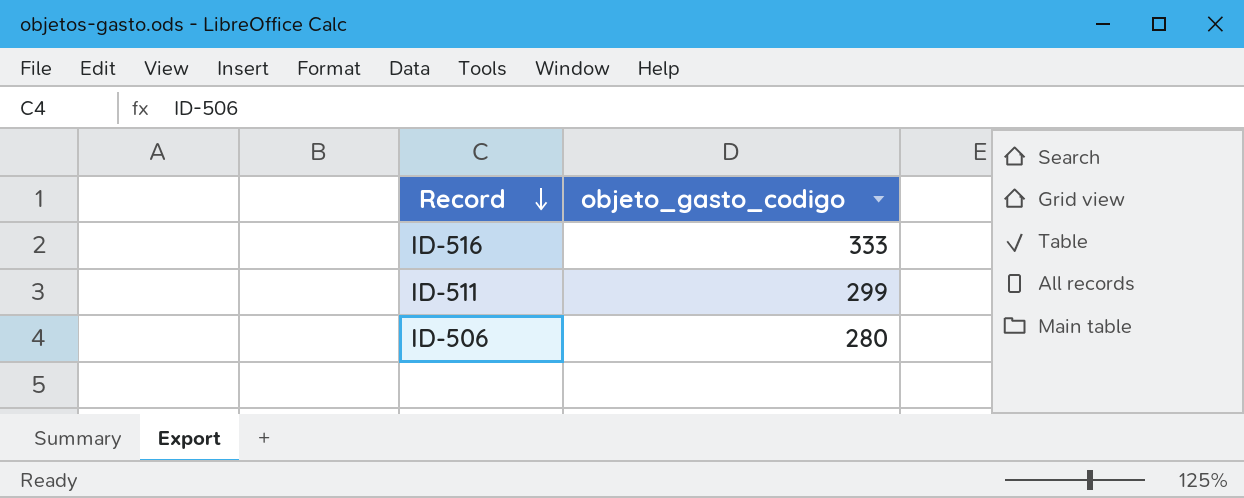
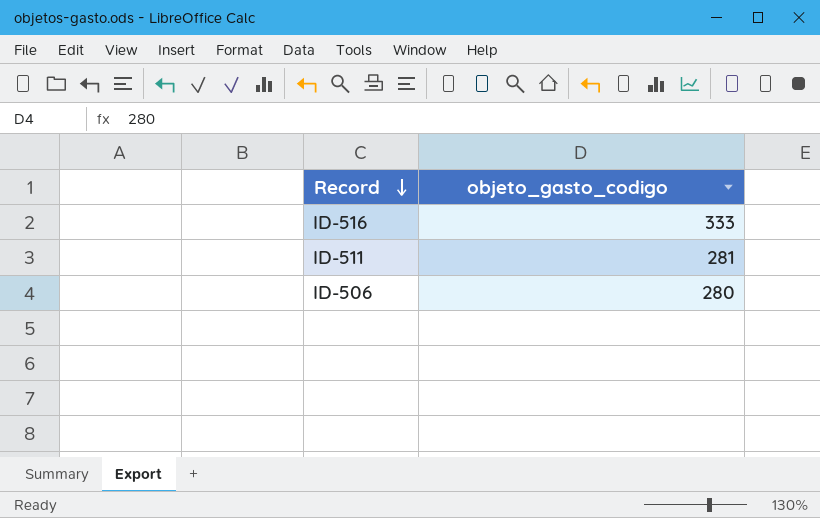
ID-511 | objeto_gasto_codigo: 299 -> 281

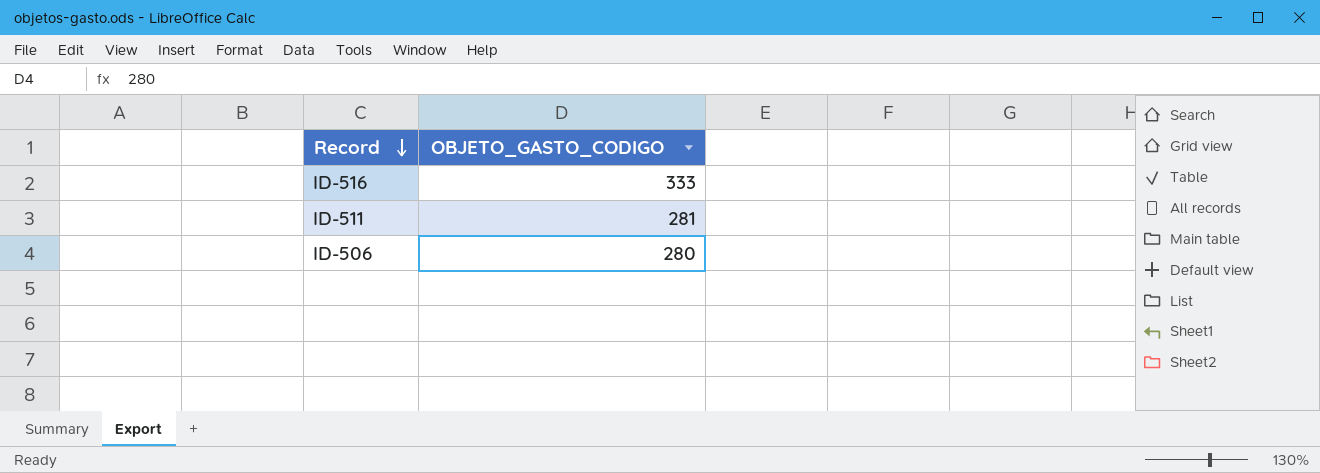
column name: objeto_gasto_codigo -> OBJETO_GASTO_CODIGO

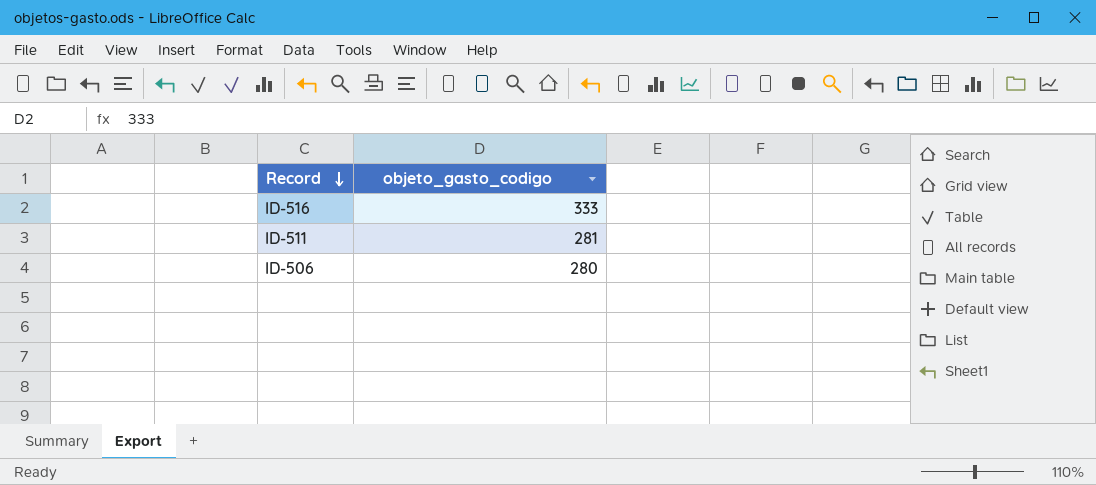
column name: OBJETO_GASTO_CODIGO -> objeto_gasto_codigo

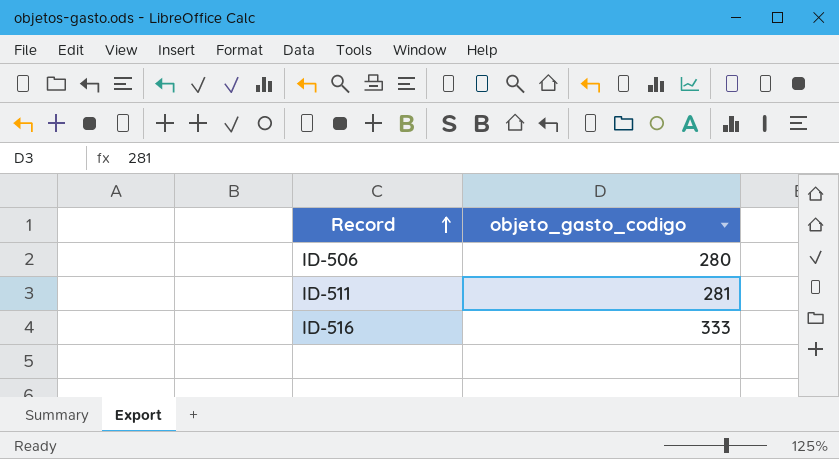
row order: Record descending -> Record ascending

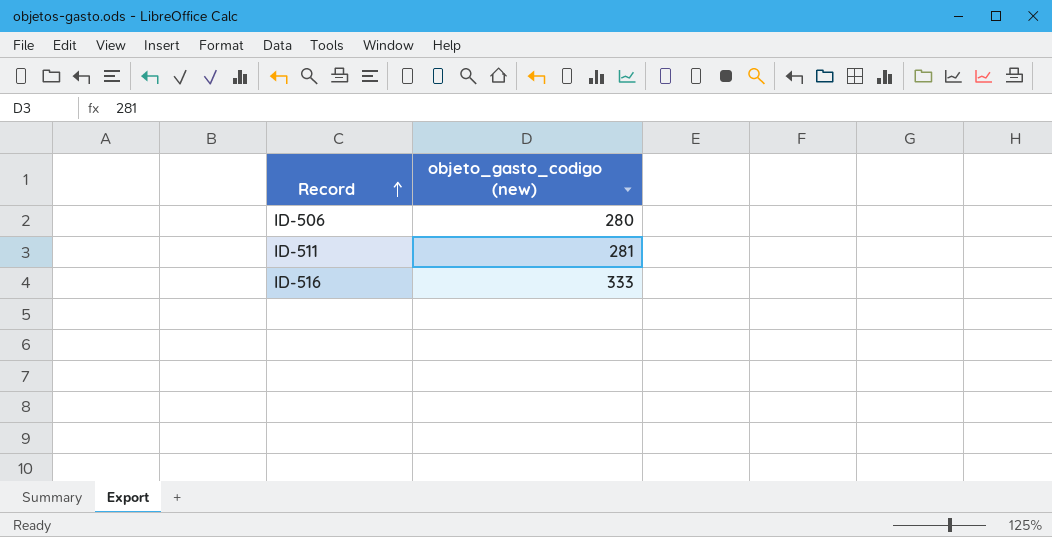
column name: objeto_gasto_codigo -> objeto_gasto_codigo (new)

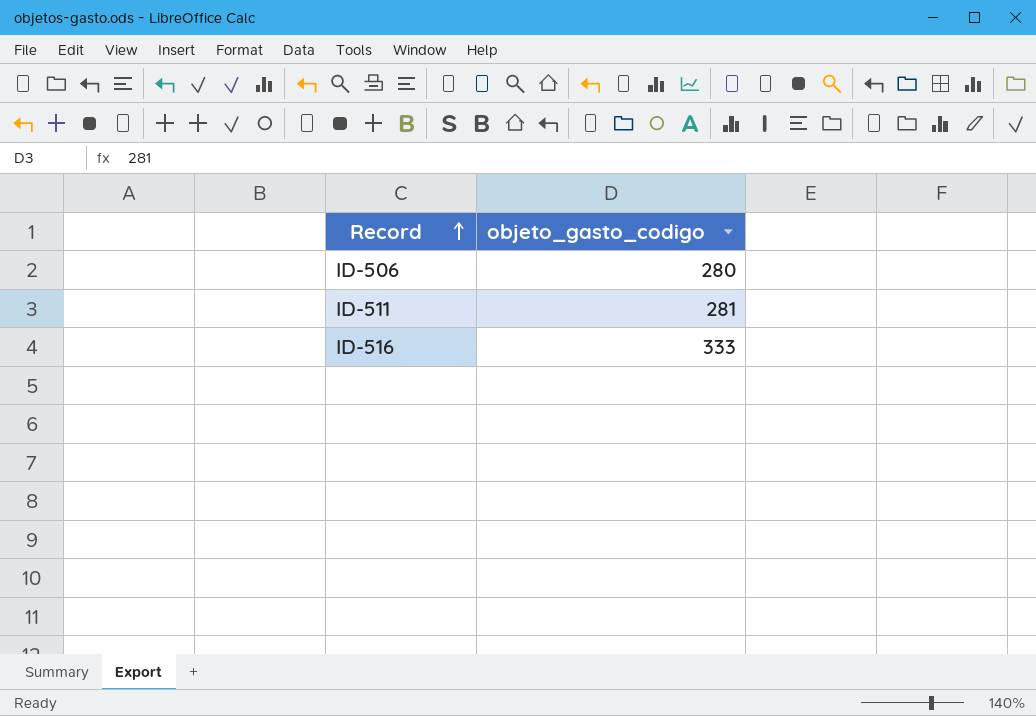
column name: objeto_gasto_codigo (new) -> objeto_gasto_codigo

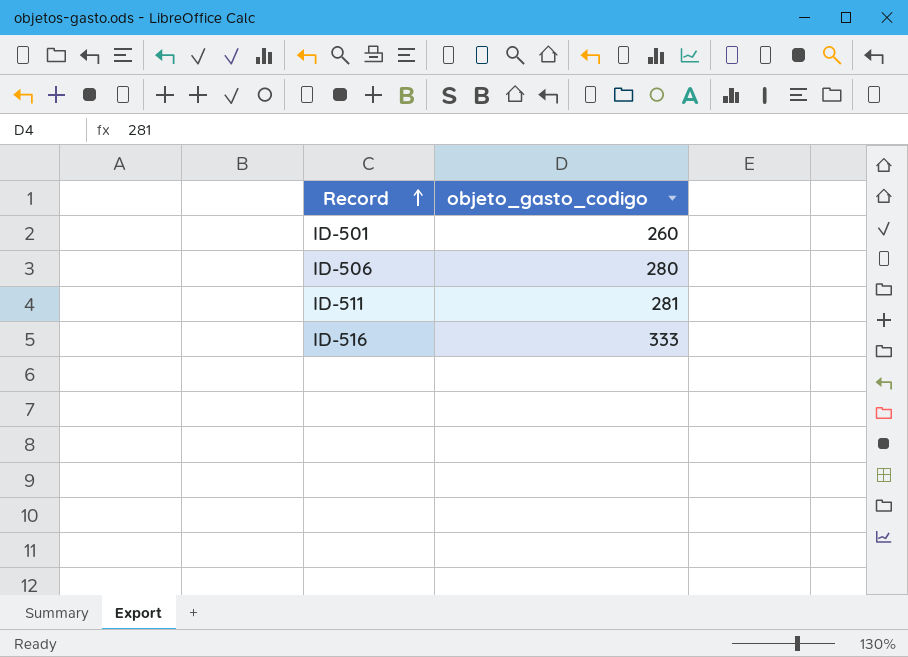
row ID-501: none -> 260

